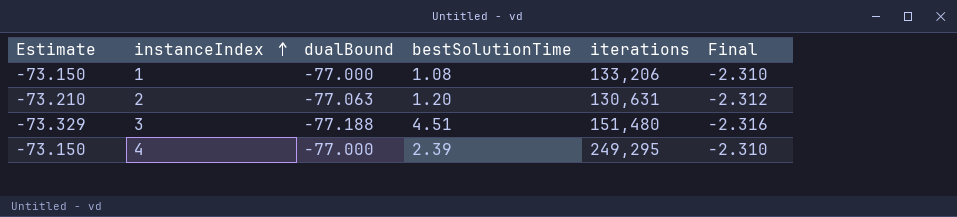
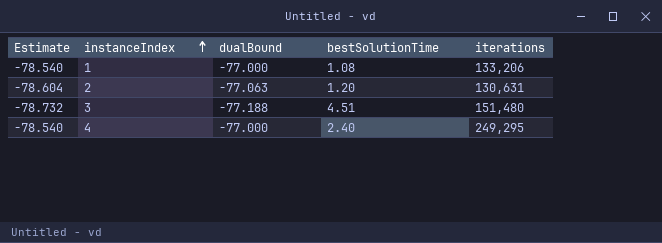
column Final | formula: [dualBound] * 0.03 -> none
column Estimate | formula: [dualBound] * 0.95 -> [dualBound] * 1.02
4 | bestSolutionTime: 2.39 -> 2.40

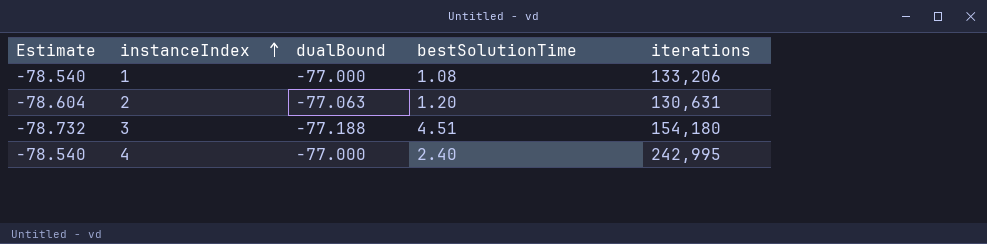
3 | iterations: 151,480 -> 154,180
4 | iterations: 249,295 -> 242,995

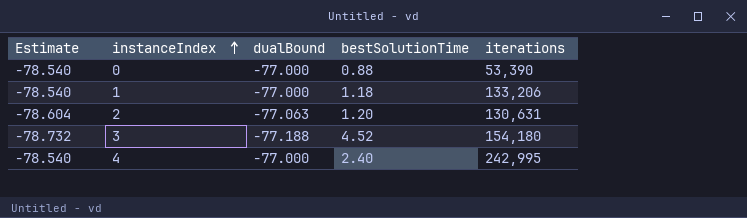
row 0: none -> -78.540 | -77.000 | 0.88 | 53,390
1 | bestSolutionTime: 1.08 -> 1.18
3 | bestSolutionTime: 4.51 -> 4.52

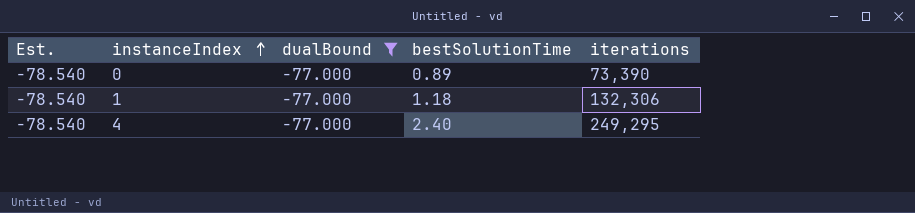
filter: none -> dualBound = -77.000
column name: Estimate -> Est.
0 | bestSolutionTime: 0.88 -> 0.89
0 | iterations: 53,390 -> 73,390
1 | iterations: 133,206 -> 132,306
4 | iterations: 242,995 -> 249,295

